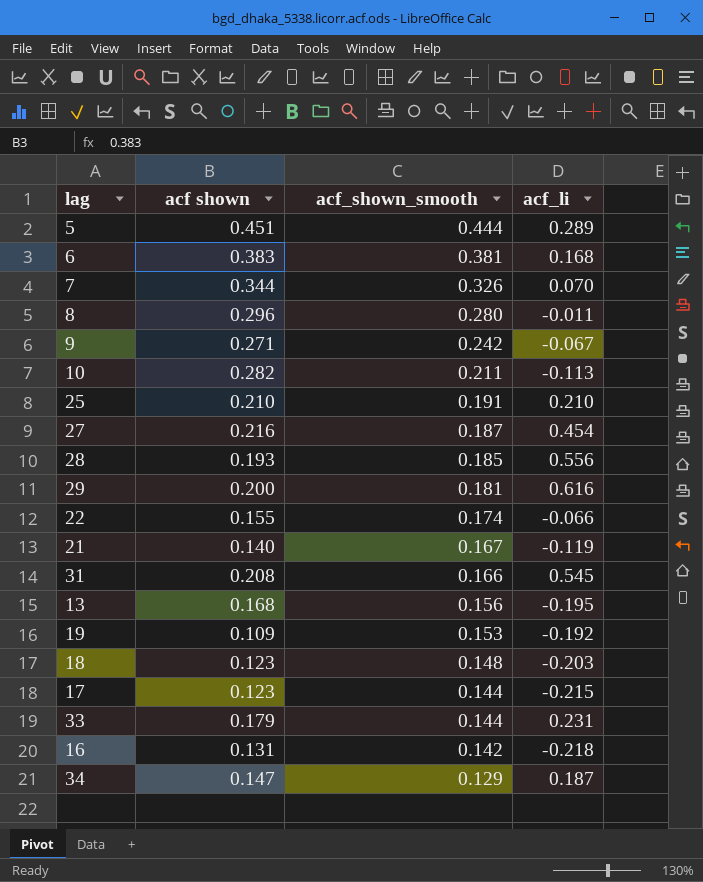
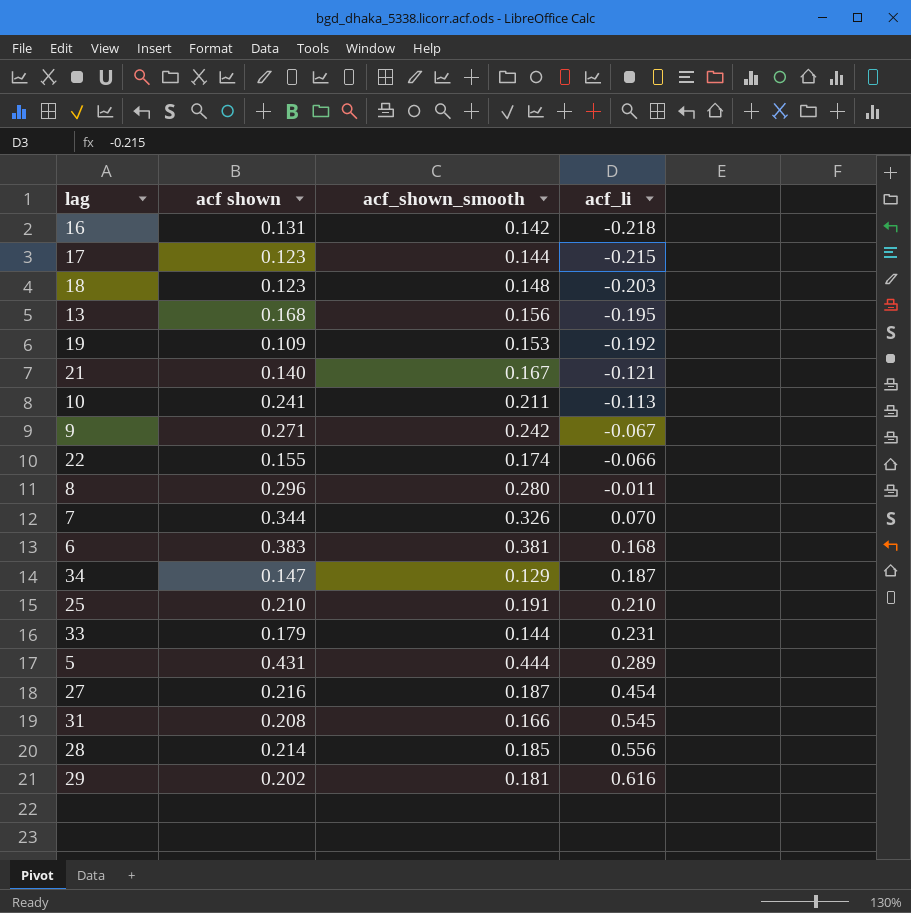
row order: acf_shown_smooth descending -> acf_li ascending
21 | acf_li: -0.119 -> -0.121
10 | acf shown: 0.282 -> 0.241
5 | acf shown: 0.451 -> 0.431
28 | acf shown: 0.193 -> 0.214
29 | acf shown: 0.200 -> 0.202

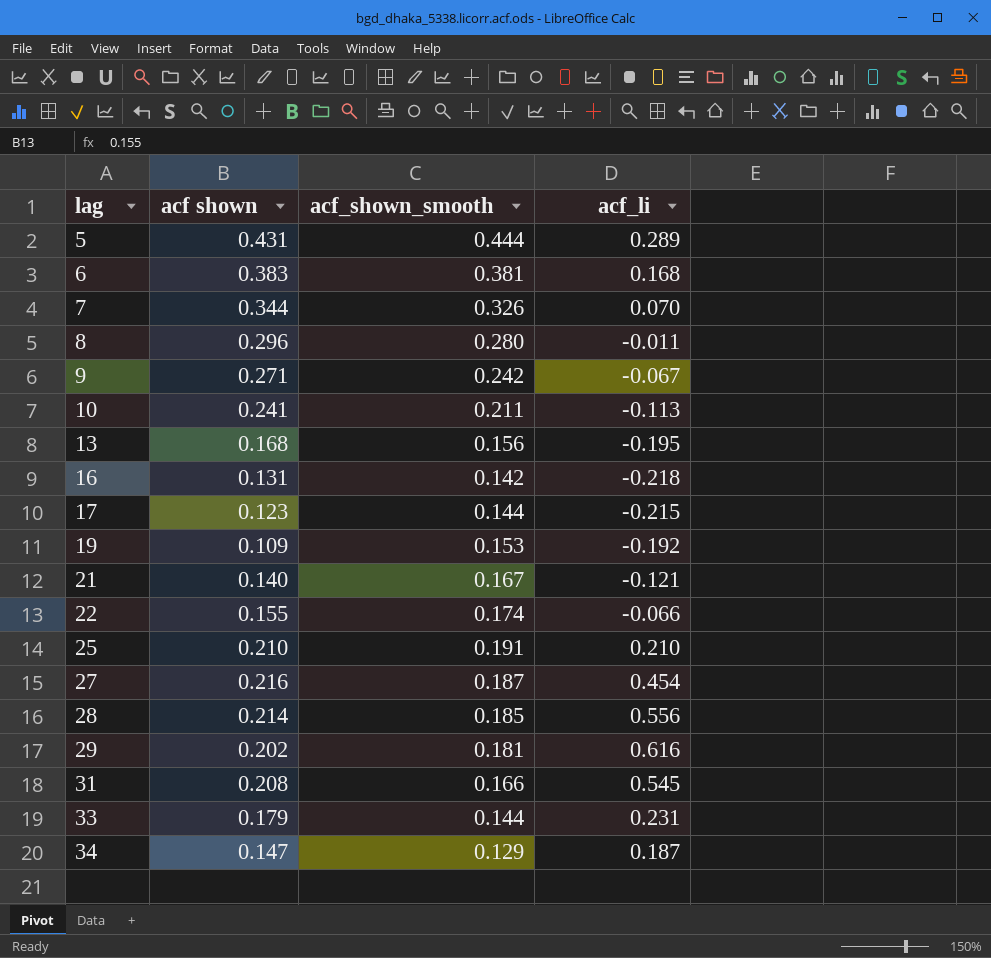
row order: acf_li ascending -> lag ascending
row 18: 0.123 | 0.148 | -0.203 -> none

